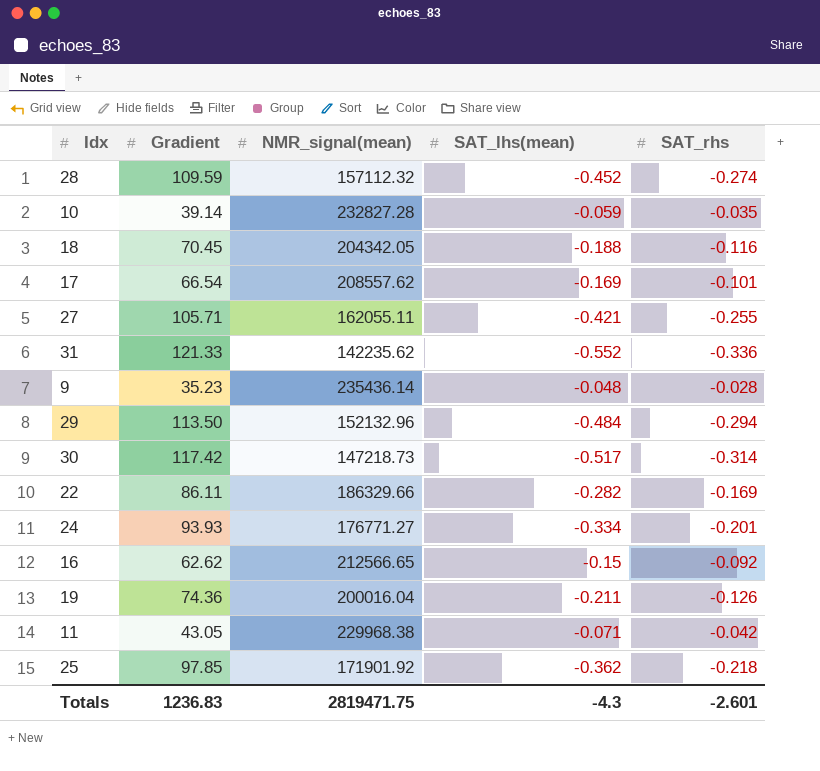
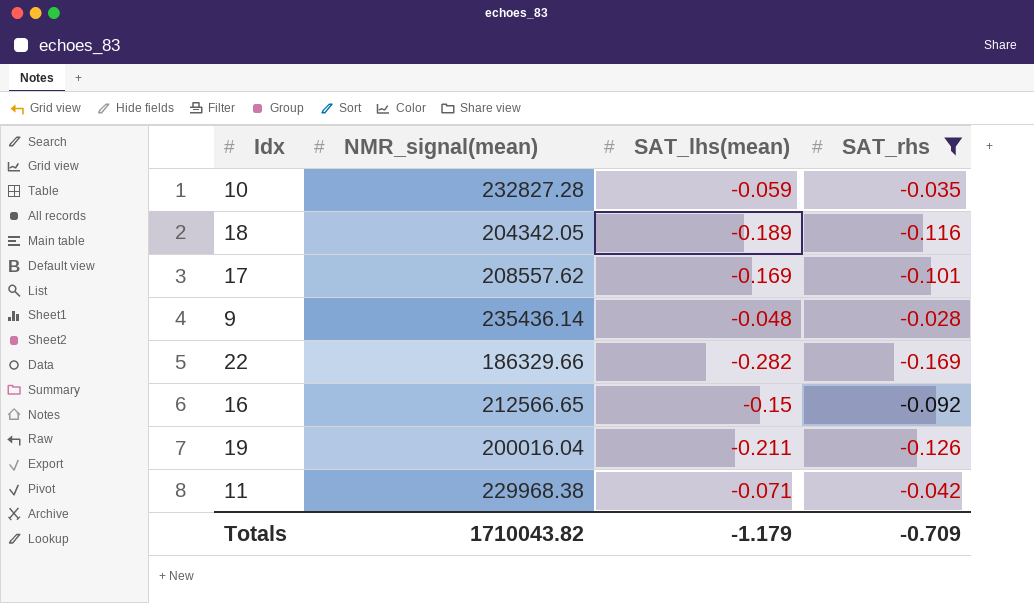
filter: none -> SAT_rhs >= -0.169
column Gradient | position: 2 -> none
18 | SAT_lhs(mean): -0.188 -> -0.189
Totals | NMR_signal(mean): 2819471.75 -> 1710043.82
Totals | SAT_lhs(mean): -4.3 -> -1.179
Totals | SAT_rhs: -2.601 -> -0.709

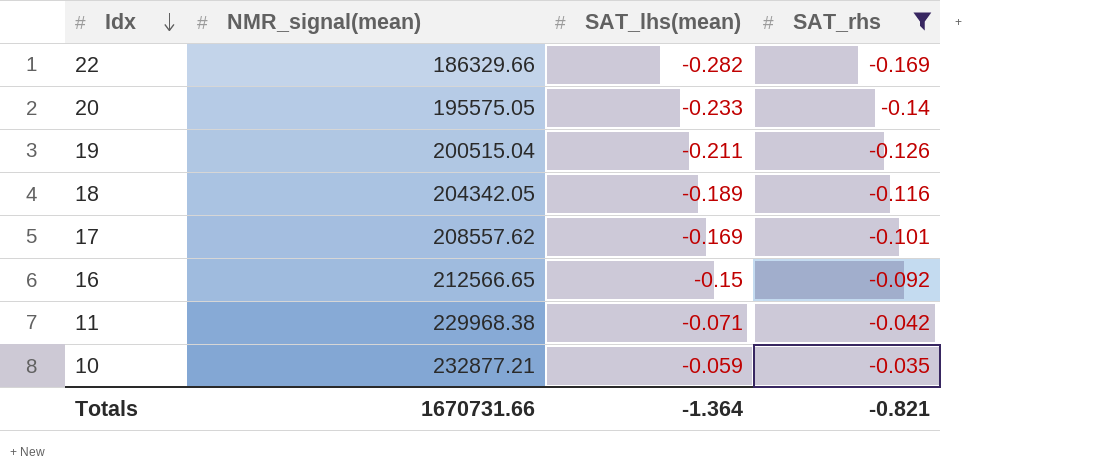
row order: none -> Idx descending
row 9: 235436.14 | -0.048 | -0.028 -> none
row 20: none -> 195575.05 | -0.233 | -0.14
19 | NMR_signal(mean): 200016.04 -> 200515.04
10 | NMR_signal(mean): 232827.28 -> 232877.21
Totals | NMR_signal(mean): 1710043.82 -> 1670731.66
Totals | SAT_lhs(mean): -1.179 -> -1.364
Totals | SAT_rhs: -0.709 -> -0.821

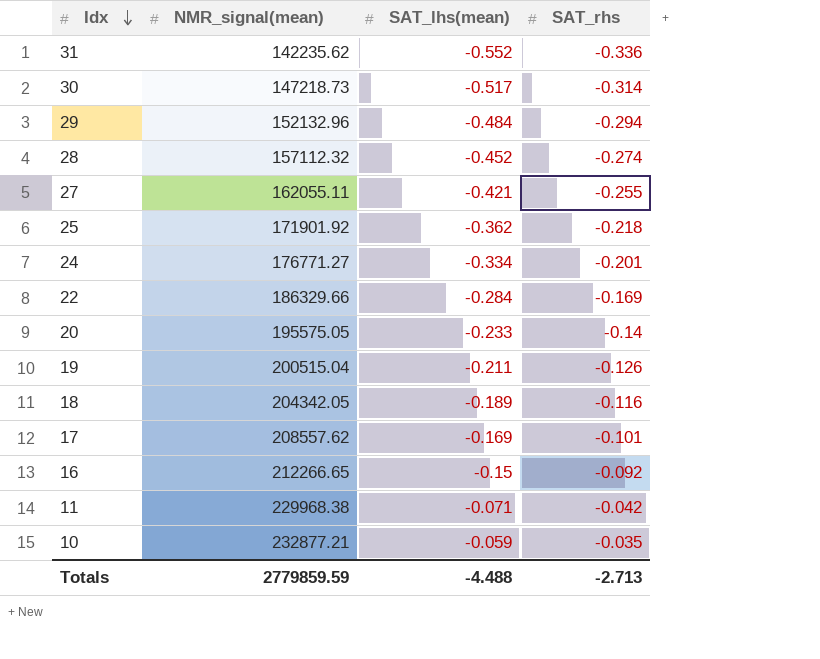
filter: SAT_rhs >= -0.169 -> none
22 | SAT_lhs(mean): -0.282 -> -0.284
16 | NMR_signal(mean): 212566.65 -> 212266.65
Totals | NMR_signal(mean): 1670731.66 -> 2779859.59
Totals | SAT_lhs(mean): -1.364 -> -4.488
Totals | SAT_rhs: -0.821 -> -2.713

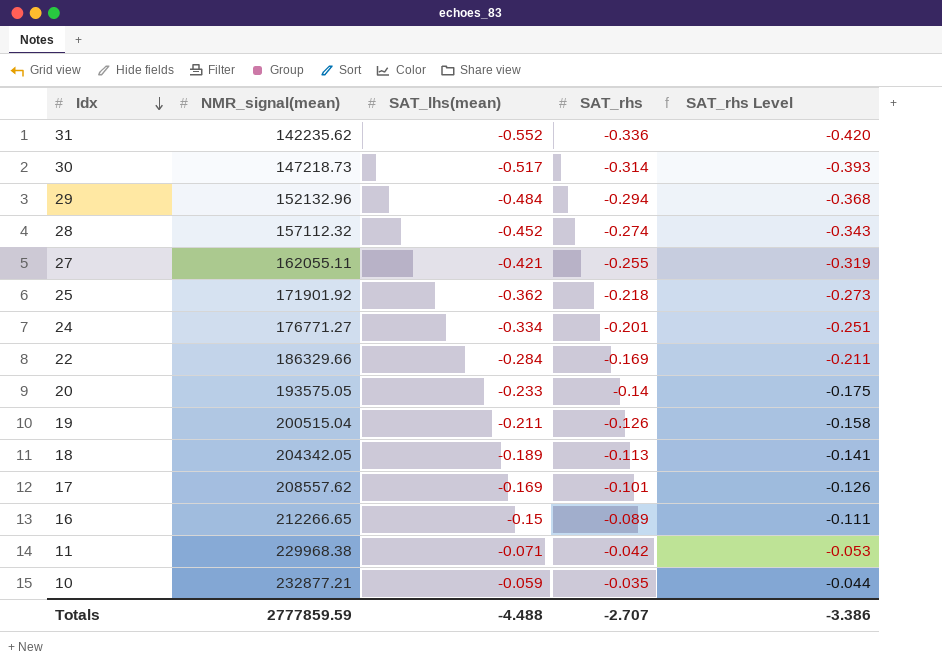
column SAT_rhs Level | formula: none -> [SAT_rhs] * 1.25
20 | NMR_signal(mean): 195575.05 -> 193575.05
18 | SAT_rhs: -0.116 -> -0.113
16 | SAT_rhs: -0.092 -> -0.089
Totals | NMR_signal(mean): 2779859.59 -> 2777859.59
Totals | SAT_rhs: -2.713 -> -2.707

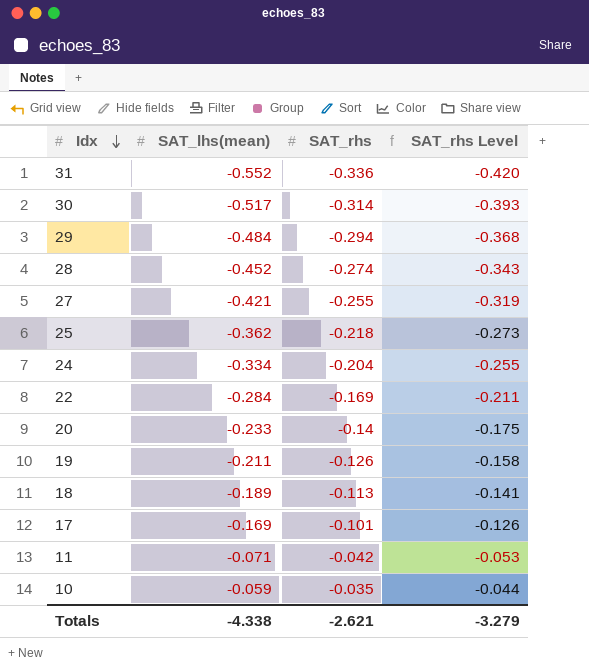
column NMR_signal(mean) | position: 2 -> none
row 16: 212266.65 | -0.15 | -0.089 | -0.111 -> none
24 | SAT_rhs: -0.201 -> -0.204
24 | SAT_rhs Level: -0.251 -> -0.255
Totals | SAT_lhs(mean): -4.488 -> -4.338
Totals | SAT_rhs: -2.707 -> -2.621
Totals | SAT_rhs Level: -3.386 -> -3.279

